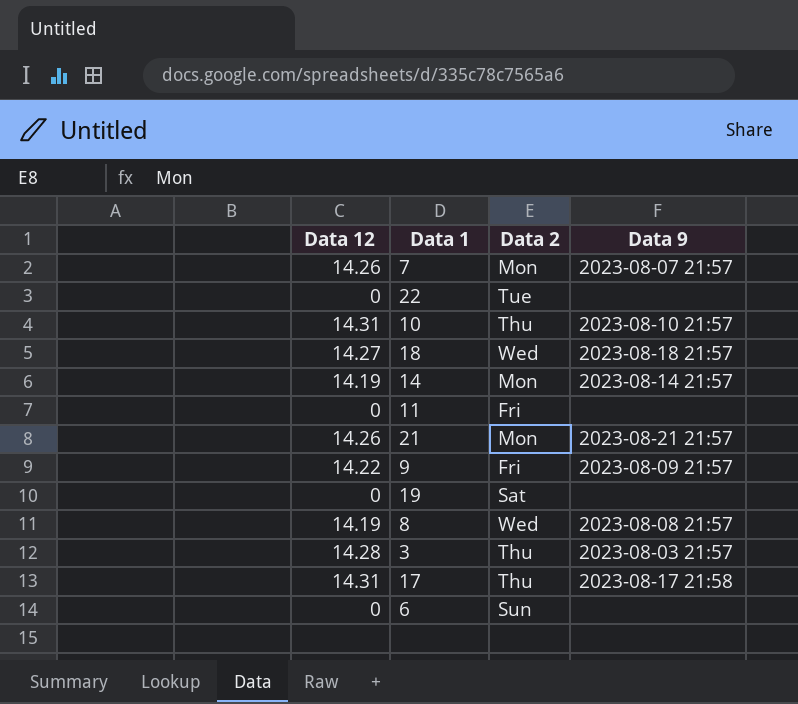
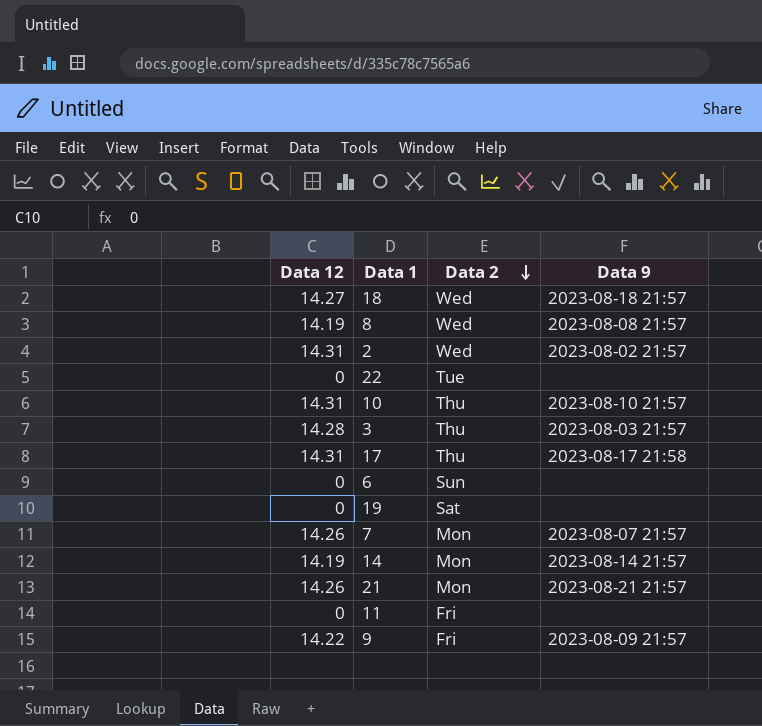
row order: none -> Data 2 descending
row 2: none -> 14.31 | Wed | 2023-08-02 21:57

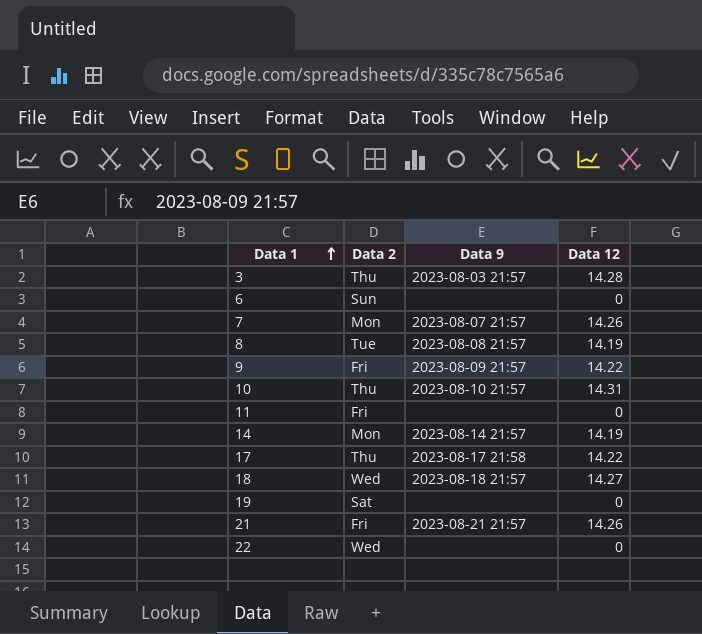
row order: Data 2 descending -> Data 1 ascending
column Data 12 | position: 1 -> 4
row 2: 14.31 | Wed | 2023-08-02 21:57 -> none
8 | Data 2: Wed -> Tue
17 | Data 12: 14.31 -> 14.22
21 | Data 2: Mon -> Fri
22 | Data 2: Tue -> Wed

